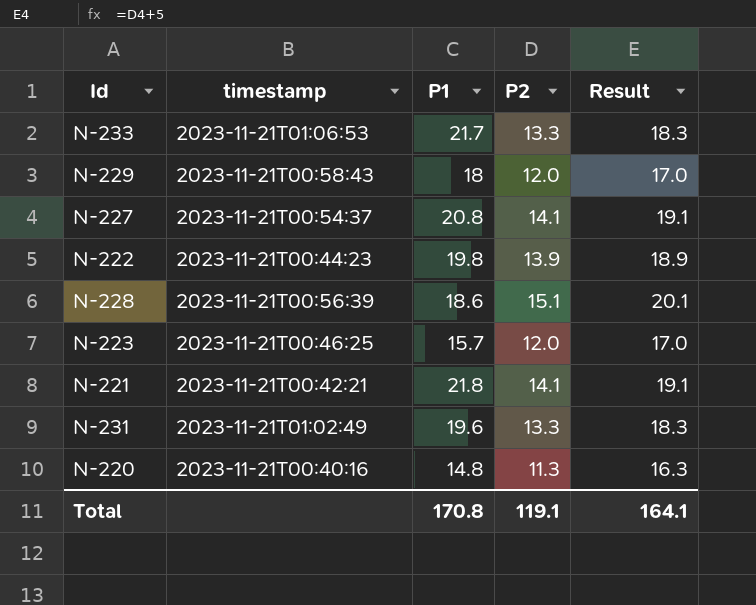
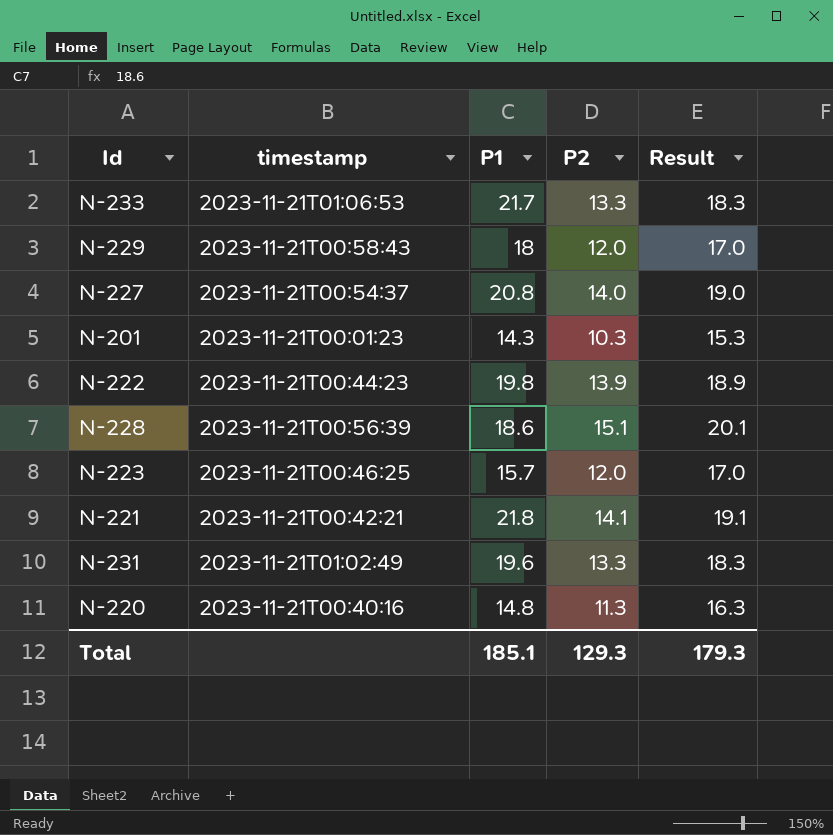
N-227 | P2: 14.1 -> 14.0
N-227 | Result: 19.1 -> 19.0
row N-201: none -> 2023-11-21T00:01:23 | 14.3 | 10.3 | 15.3
Total | P1: 170.8 -> 185.1
Total | P2: 119.1 -> 129.3
Total | Result: 164.1 -> 179.3

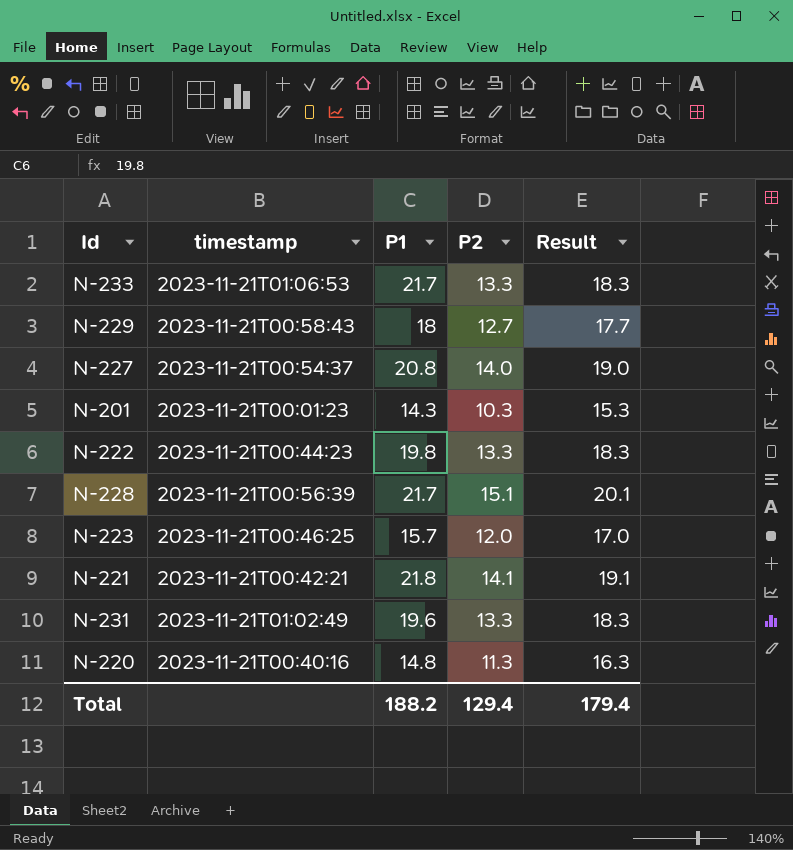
N-229 | P2: 12.0 -> 12.7
N-229 | Result: 17.0 -> 17.7
N-222 | P2: 13.9 -> 13.3
N-222 | Result: 18.9 -> 18.3
N-228 | P1: 18.6 -> 21.7
Total | P1: 185.1 -> 188.2
Total | P2: 129.3 -> 129.4
Total | Result: 179.3 -> 179.4

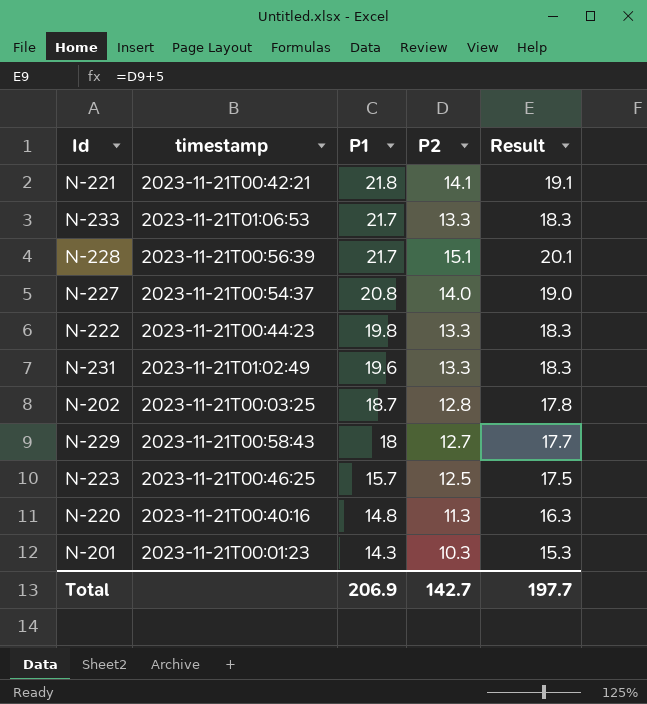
row order: none -> P1 descending
row N-202: none -> 2023-11-21T00:03:25 | 18.7 | 12.8 | 17.8
N-223 | P2: 12.0 -> 12.5
N-223 | Result: 17.0 -> 17.5
Total | P1: 188.2 -> 206.9
Total | P2: 129.4 -> 142.7
Total | Result: 179.4 -> 197.7

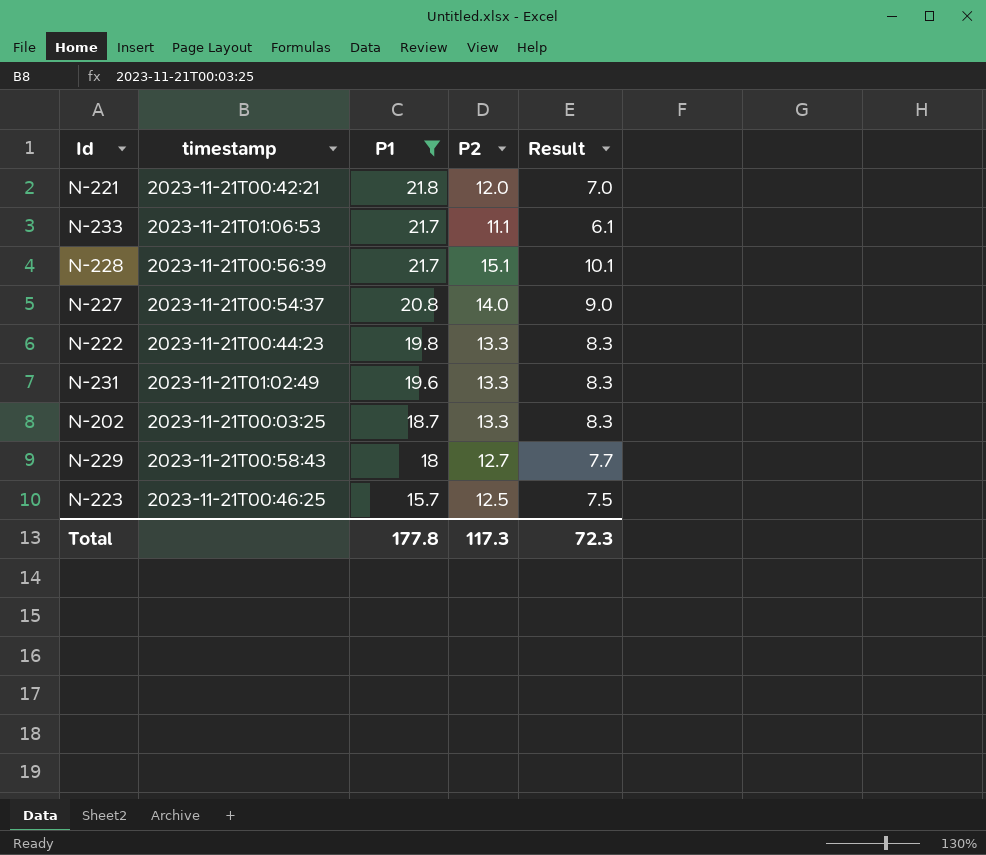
filter: none -> P1 >= 15.7
column Result | formula: [P2] + 5 -> [P2] - 5
N-221 | P2: 14.1 -> 12.0
N-233 | P2: 13.3 -> 11.1
N-202 | P2: 12.8 -> 13.3
Total | P1: 206.9 -> 177.8
Total | P2: 142.7 -> 117.3
Total | Result: 197.7 -> 72.3

